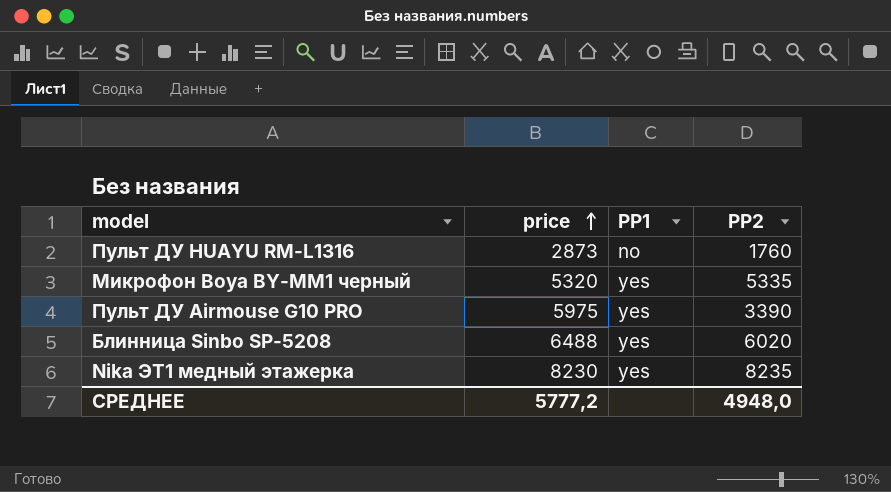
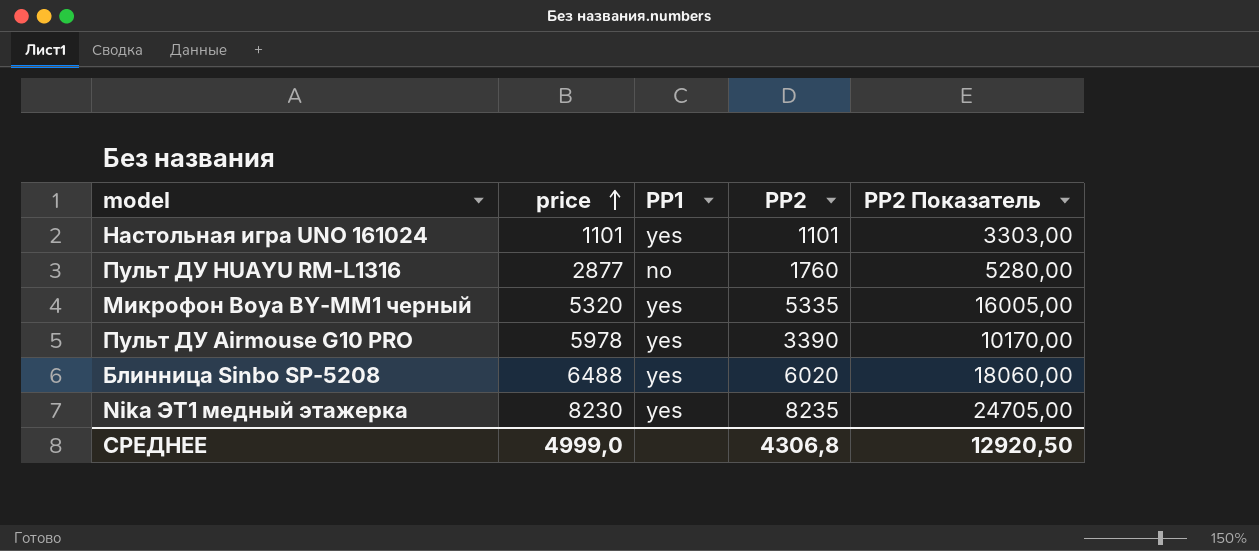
column PP2 Показатель | formula: none -> [PP2] * 3
row Настольная игра UNO 161024: none -> 1101 | yes | 1101 | 3303,00
Пульт ДУ HUAYU RM-L1316 | price: 2873 -> 2877
Пульт ДУ Airmouse G10 PRO | price: 5975 -> 5978
СРЕДНЕЕ | price: 5777,2 -> 4999,0
СРЕДНЕЕ | PP2: 4948,0 -> 4306,8

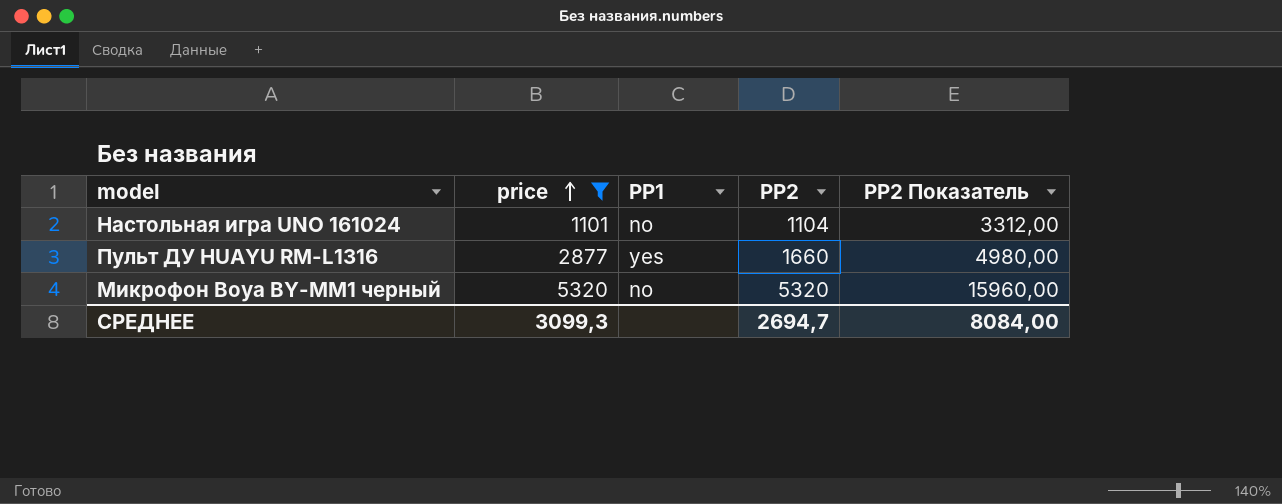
filter: none -> price <= 5320
Настольная игра UNO 161024 | PP1: yes -> no
Настольная игра UNO 161024 | PP2: 1101 -> 1104
Настольная игра UNO 161024 | PP2 Показатель: 3303,00 -> 3312,00
Пульт ДУ HUAYU RM-L1316 | PP1: no -> yes
Пульт ДУ HUAYU RM-L1316 | PP2: 1760 -> 1660
Пульт ДУ HUAYU RM-L1316 | PP2 Показатель: 5280,00 -> 4980,00
Микрофон Boya BY-MM1 черный | PP1: yes -> no
Микрофон Boya BY-MM1 черный | PP2: 5335 -> 5320
Микрофон Boya BY-MM1 черный | PP2 Показатель: 16005,00 -> 15960,00
СРЕДНЕЕ | price: 4999,0 -> 3099,3
СРЕДНЕЕ | PP2: 4306,8 -> 2694,7
СРЕДНЕЕ | PP2 Показатель: 12920,50 -> 8084,00

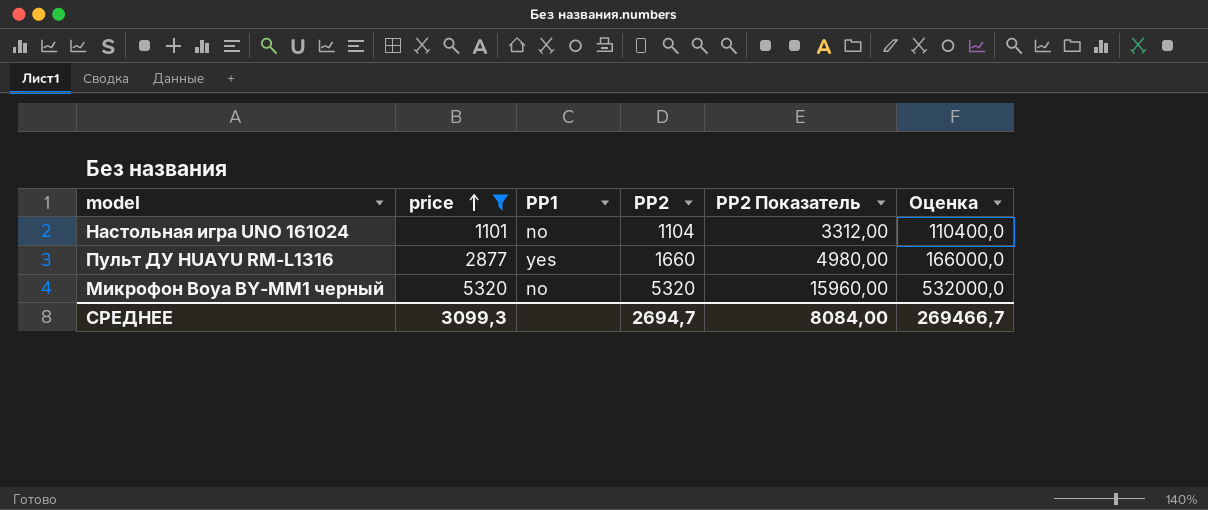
column Оценка | formula: none -> [PP2] * 100

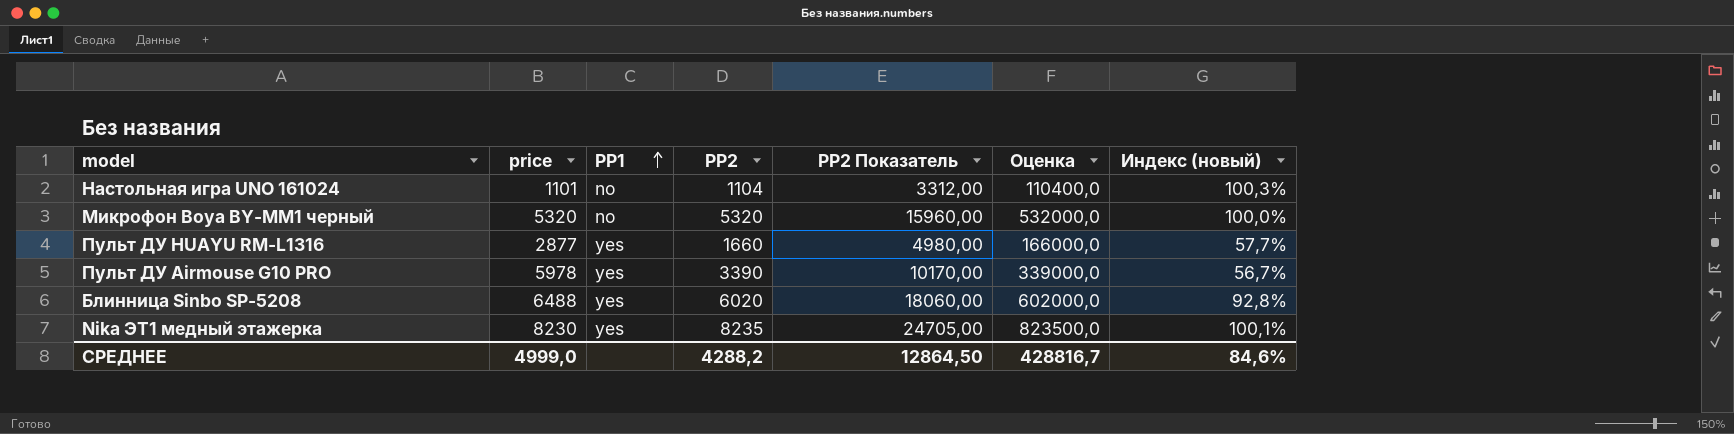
filter: price <= 5320 -> none
row order: price ascending -> PP1 ascending
column Индекс (новый) | formula: none -> [PP2] / [price]
СРЕДНЕЕ | price: 3099,3 -> 4999,0
СРЕДНЕЕ | PP2: 2694,7 -> 4288,2
СРЕДНЕЕ | PP2 Показатель: 8084,00 -> 12864,50
СРЕДНЕЕ | Оценка: 269466,7 -> 428816,7

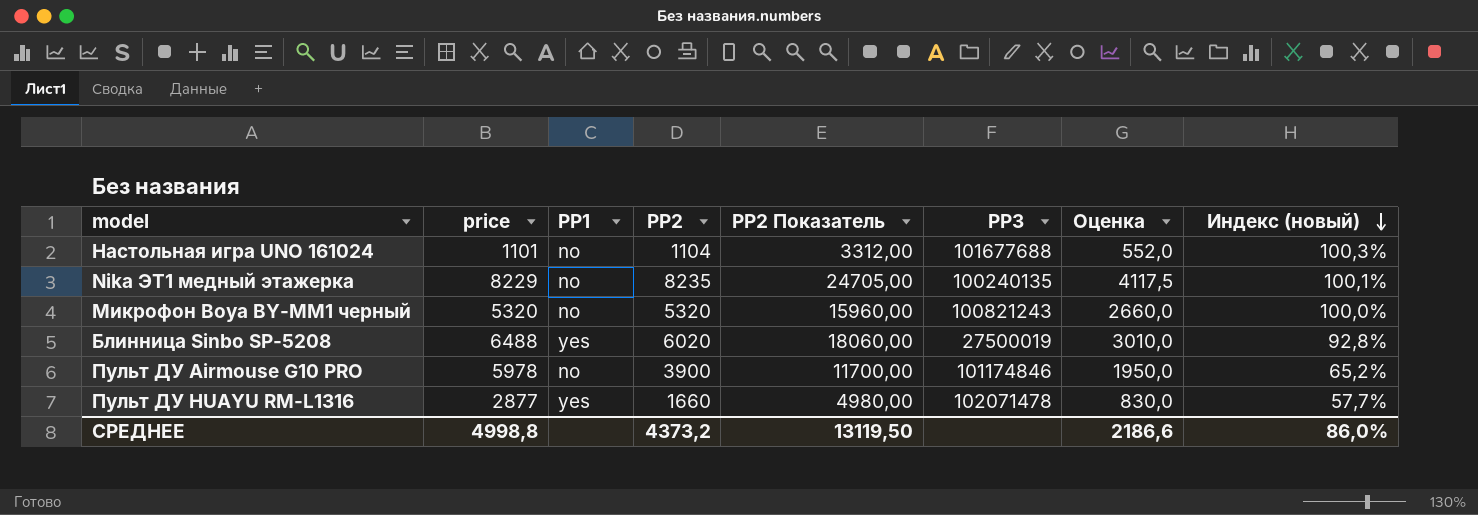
row order: PP1 ascending -> Индекс (новый) descending
column PP3 | position: none -> 6
column Оценка | formula: [PP2] * 100 -> [PP2] * 0,5
Nika ЭТ1 медный этажерка | price: 8230 -> 8229
Nika ЭТ1 медный этажерка | PP1: yes -> no
Пульт ДУ Airmouse G10 PRO | PP1: yes -> no
Пульт ДУ Airmouse G10 PRO | PP2: 3390 -> 3900
Пульт ДУ Airmouse G10 PRO | PP2 Показатель: 10170,00 -> 11700,00
Пульт ДУ Airmouse G10 PRO | Индекс (новый): 56,7% -> 65,2%
СРЕДНЕЕ | price: 4999,0 -> 4998,8
СРЕДНЕЕ | PP2: 4288,2 -> 4373,2
СРЕДНЕЕ | PP2 Показатель: 12864,50 -> 13119,50
СРЕДНЕЕ | Оценка: 428816,7 -> 2186,6
СРЕДНЕЕ | Индекс (новый): 84,6% -> 86,0%

